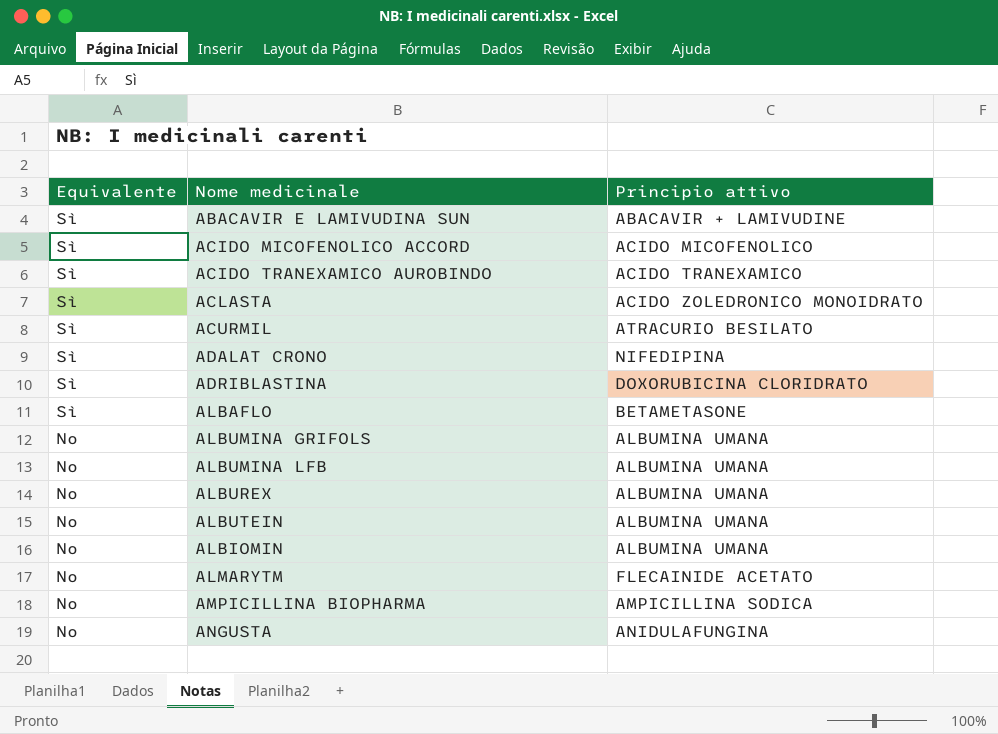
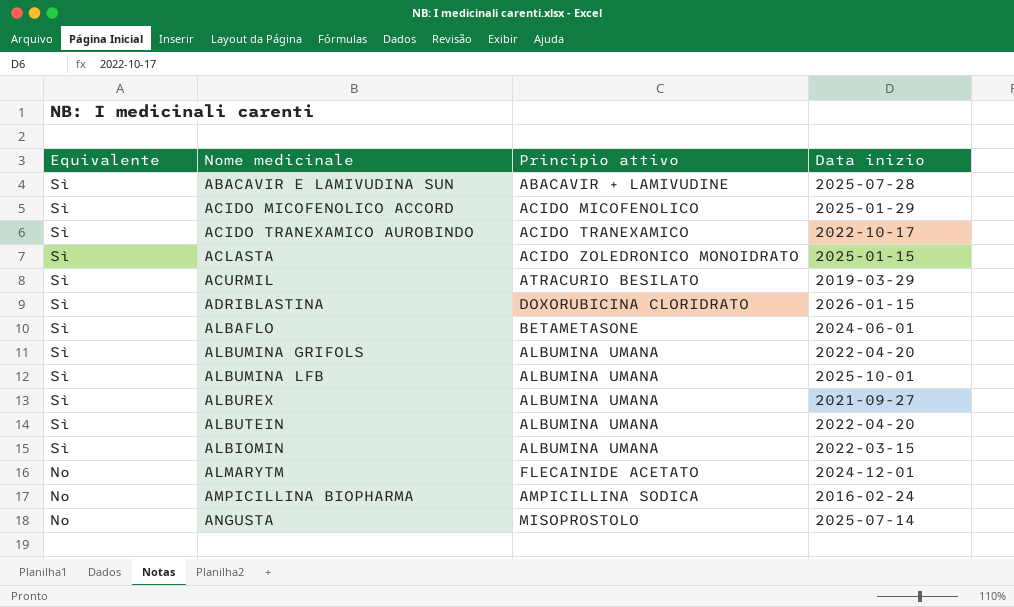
column Data inizio | position: none -> 4
row ADALAT CRONO: Sì | NIFEDIPINA -> none
ALBUMINA GRIFOLS | Equivalente: No -> Sì
ALBUMINA LFB | Equivalente: No -> Sì
ALBUREX | Equivalente: No -> Sì
ALBUTEIN | Equivalente: No -> Sì
ALBIOMIN | Equivalente: No -> Sì
ANGUSTA | Principio attivo: ANIDULAFUNGINA -> MISOPROSTOLO

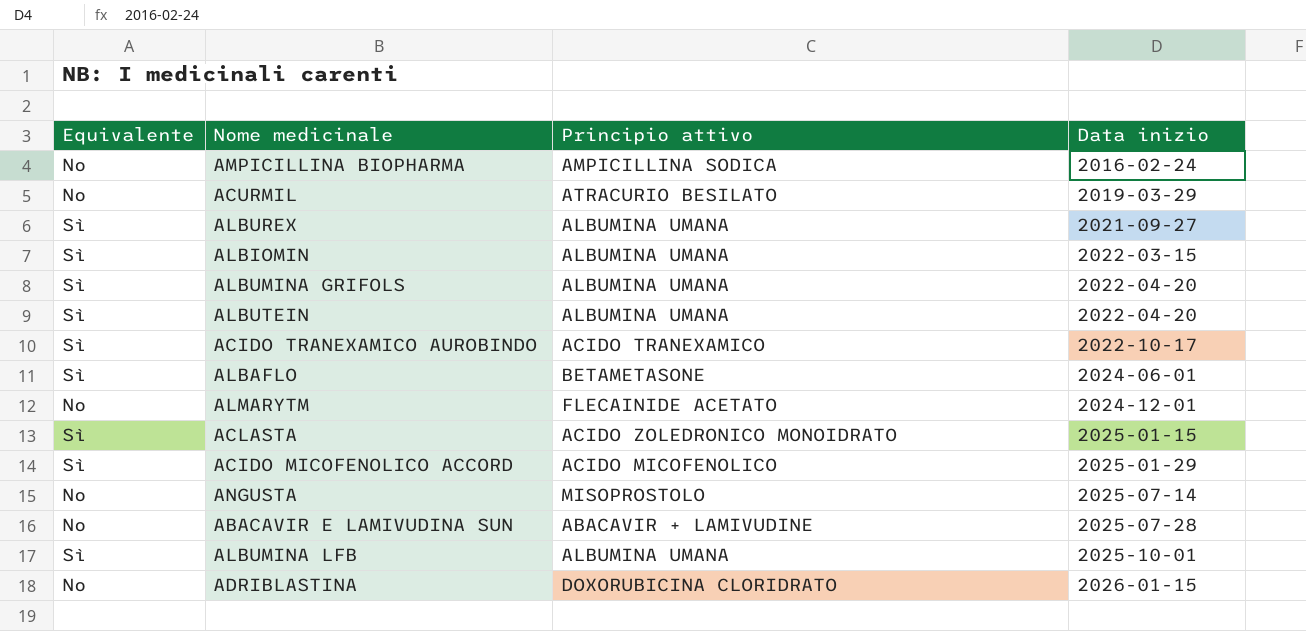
row order: Equivalente descending -> Data inizio ascending
ACURMIL | Equivalente: Sì -> No
ABACAVIR E LAMIVUDINA SUN | Equivalente: Sì -> No
ADRIBLASTINA | Equivalente: Sì -> No

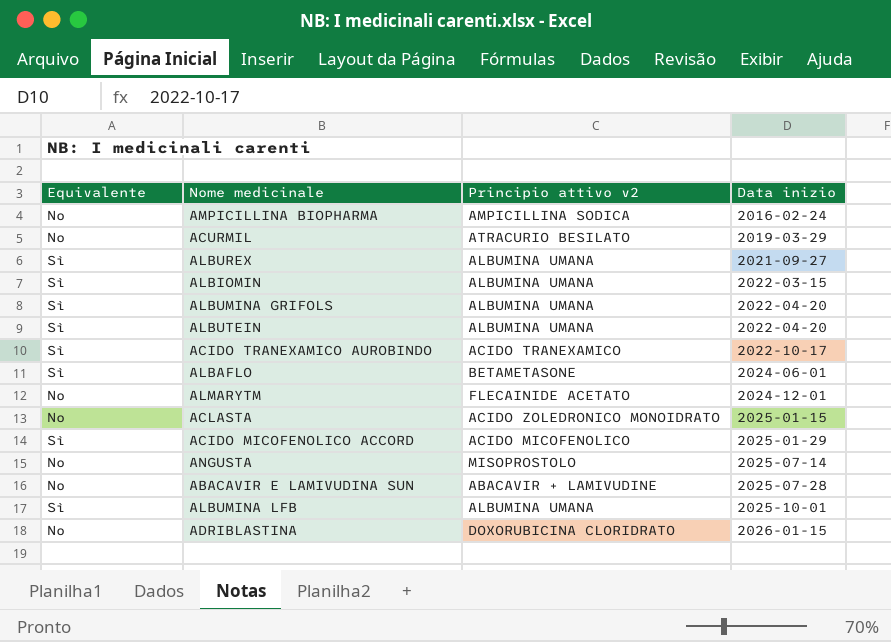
column name: Principio attivo -> Principio attivo v2
ACLASTA | Equivalente: Sì -> No

